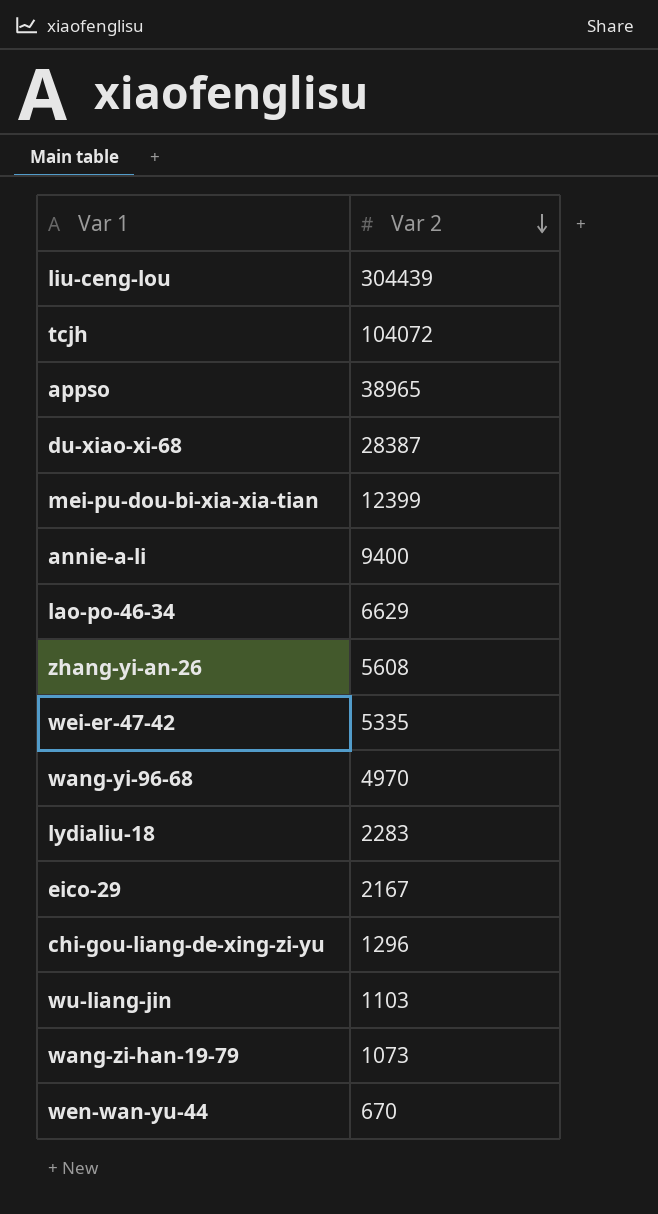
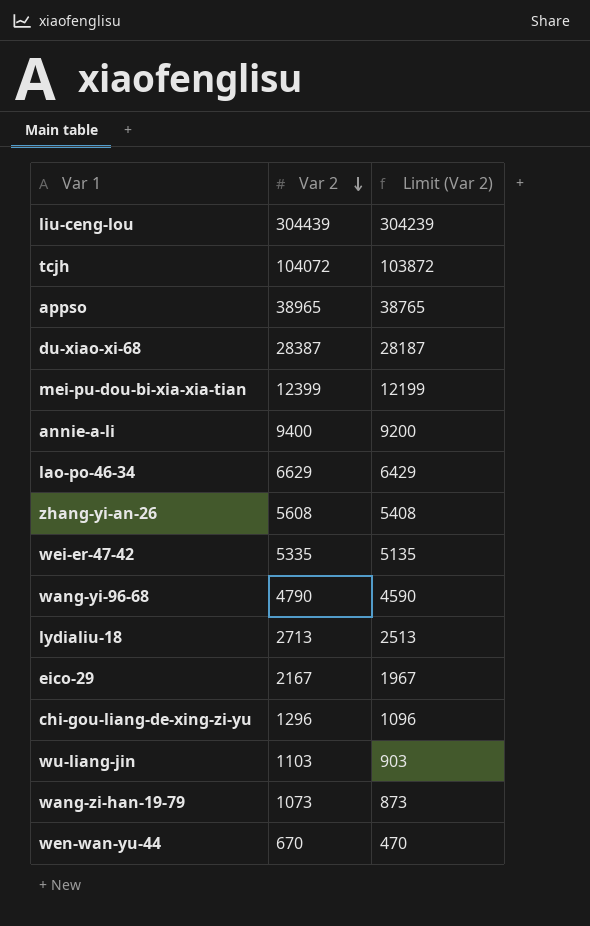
column Limit (Var 2) | formula: none -> [Var 2] - 200
wang-yi-96-68 | Var 2: 4970 -> 4790
lydialiu-18 | Var 2: 2283 -> 2713

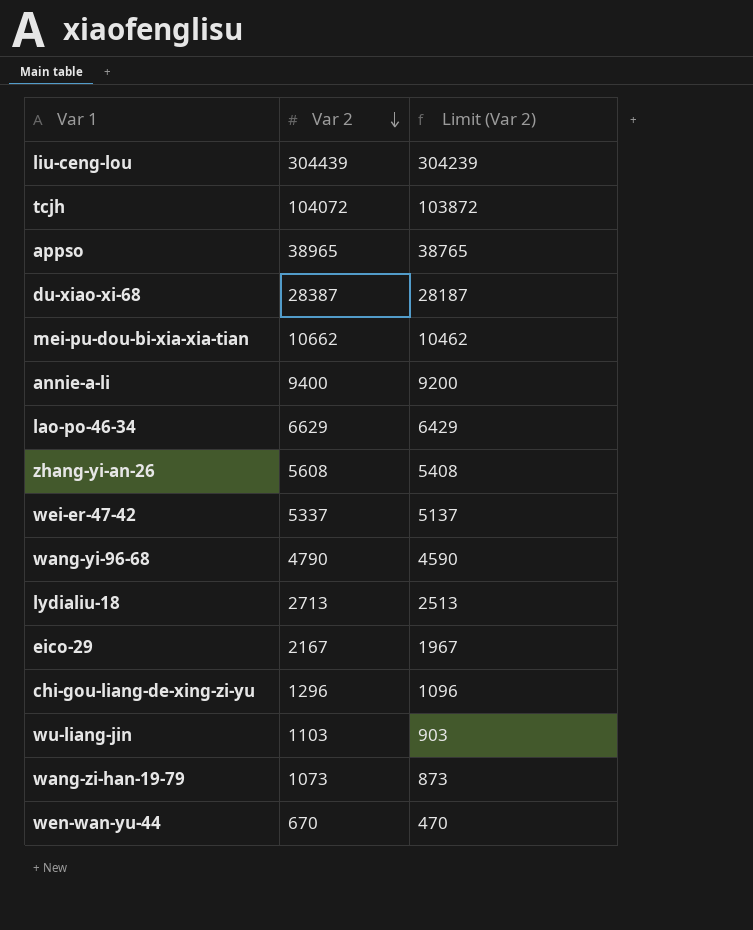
mei-pu-dou-bi-xia-xia-tian | Var 2: 12399 -> 10662
mei-pu-dou-bi-xia-xia-tian | Limit (Var 2): 12199 -> 10462
wei-er-47-42 | Var 2: 5335 -> 5337
wei-er-47-42 | Limit (Var 2): 5135 -> 5137

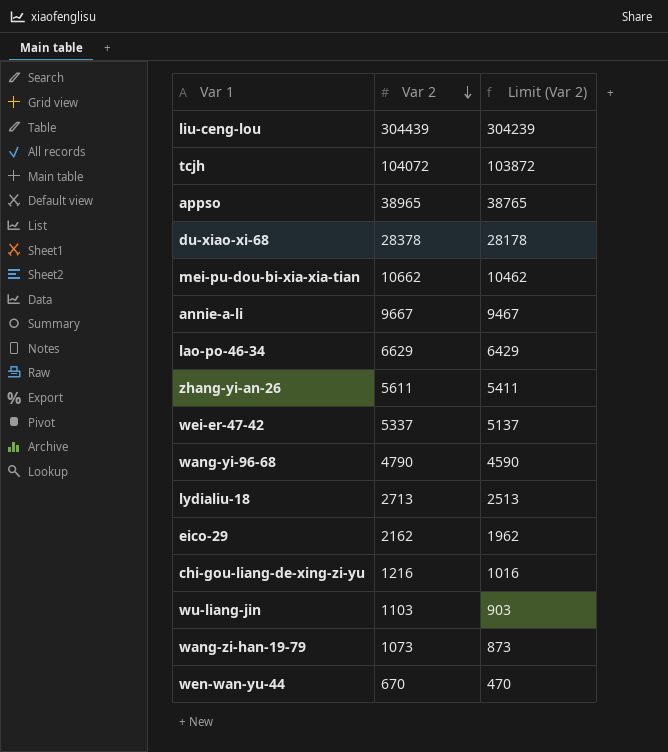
du-xiao-xi-68 | Var 2: 28387 -> 28378
du-xiao-xi-68 | Limit (Var 2): 28187 -> 28178
annie-a-li | Var 2: 9400 -> 9667
annie-a-li | Limit (Var 2): 9200 -> 9467
zhang-yi-an-26 | Var 2: 5608 -> 5611
zhang-yi-an-26 | Limit (Var 2): 5408 -> 5411
eico-29 | Var 2: 2167 -> 2162
eico-29 | Limit (Var 2): 1967 -> 1962
chi-gou-liang-de-xing-zi-yu | Var 2: 1296 -> 1216
chi-gou-liang-de-xing-zi-yu | Limit (Var 2): 1096 -> 1016

